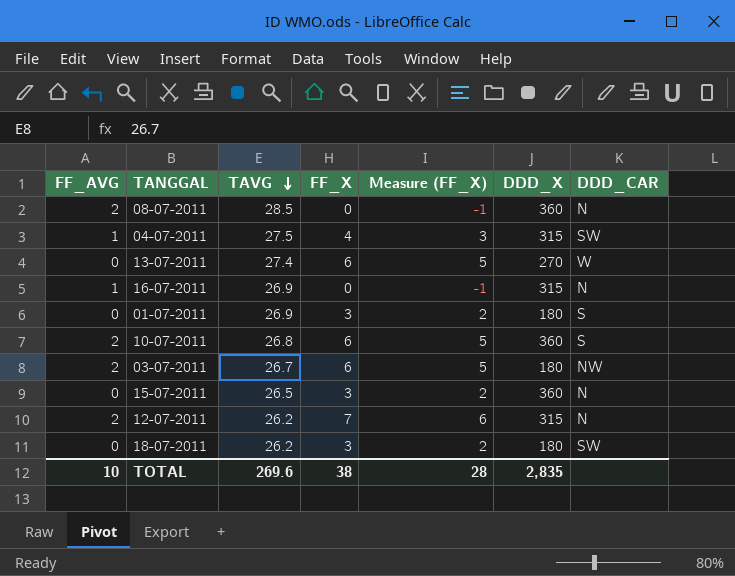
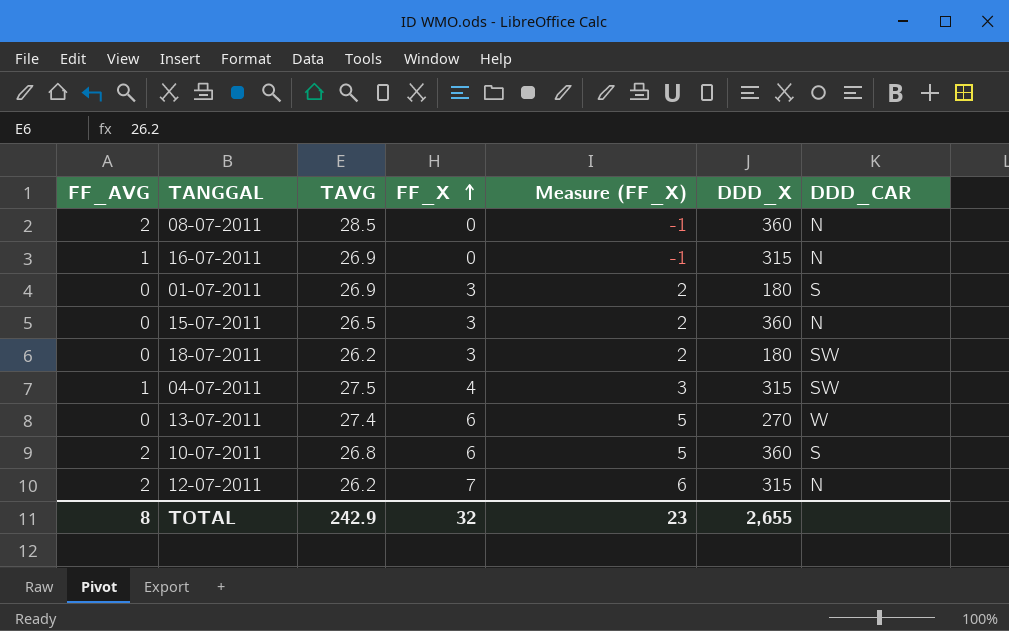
row order: TAVG descending -> FF_X ascending
row 03-07-2011: 2 | 26.7 | 6 | 5 | 180 | NW -> none
TOTAL | FF_AVG: 10 -> 8
TOTAL | TAVG: 269.6 -> 242.9
TOTAL | FF_X: 38 -> 32
TOTAL | Measure (FF_X): 28 -> 23
TOTAL | DDD_X: 2,835 -> 2,655

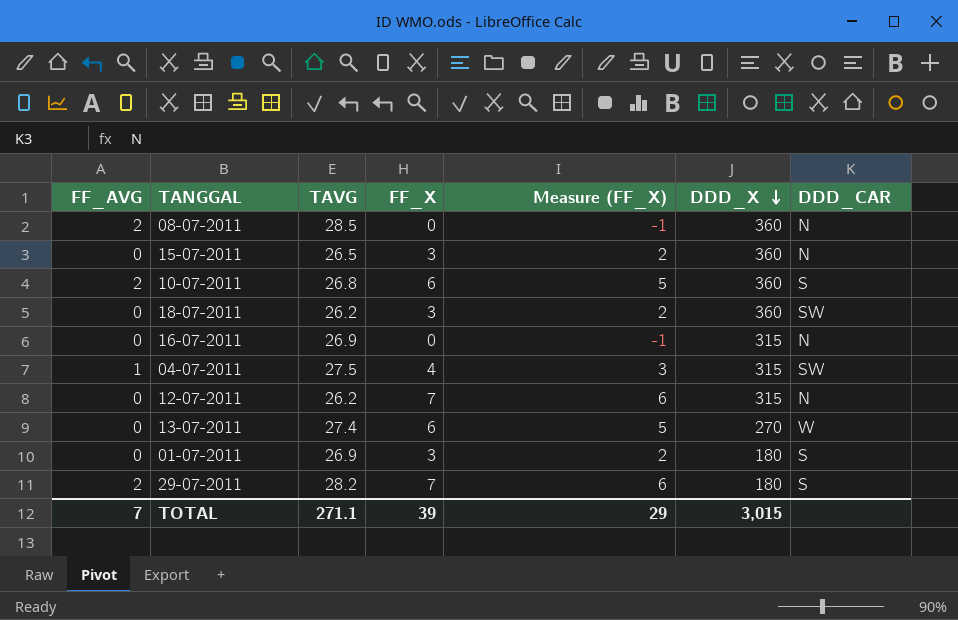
row order: FF_X ascending -> DDD_X descending
18-07-2011 | DDD_X: 180 -> 360
16-07-2011 | FF_AVG: 1 -> 0
12-07-2011 | FF_AVG: 2 -> 0
row 29-07-2011: none -> 2 | 28.2 | 7 | 6 | 180 | S
TOTAL | FF_AVG: 8 -> 7
TOTAL | TAVG: 242.9 -> 271.1
TOTAL | FF_X: 32 -> 39
TOTAL | Measure (FF_X): 23 -> 29
TOTAL | DDD_X: 2,655 -> 3,015

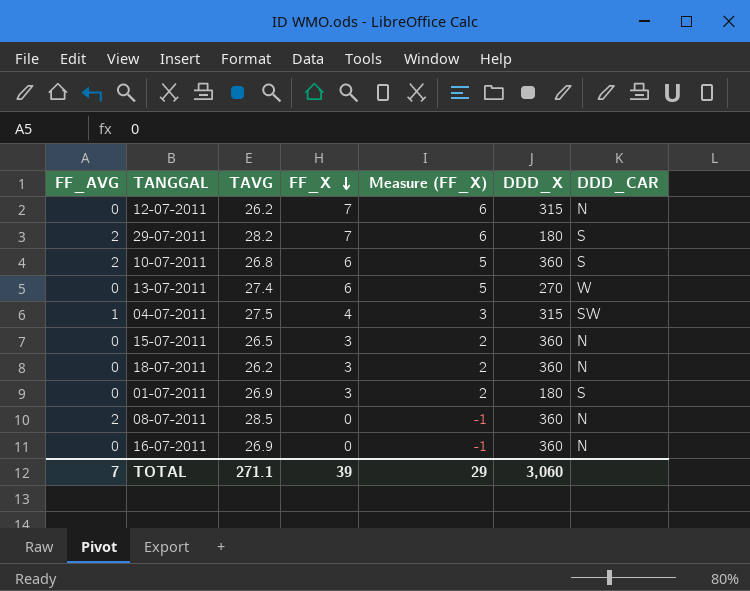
row order: DDD_X descending -> FF_X descending
18-07-2011 | DDD_CAR: SW -> N
16-07-2011 | DDD_X: 315 -> 360
TOTAL | DDD_X: 3,015 -> 3,060

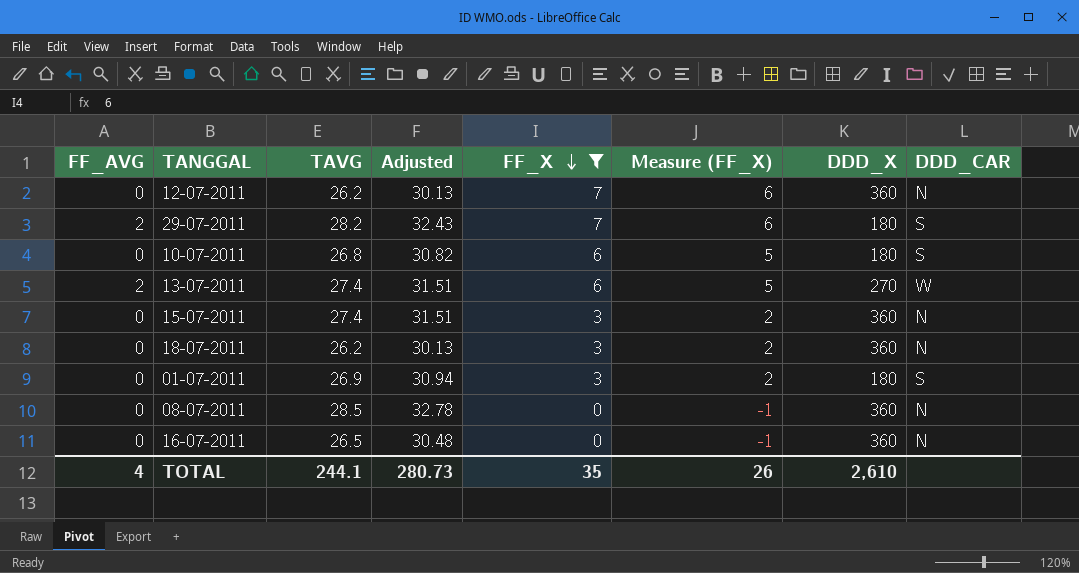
filter: none -> FF_X != 4
column Adjusted | formula: none -> [TAVG] * 1.15
12-07-2011 | DDD_X: 315 -> 360
10-07-2011 | FF_AVG: 2 -> 0
10-07-2011 | DDD_X: 360 -> 180
13-07-2011 | FF_AVG: 0 -> 2
15-07-2011 | TAVG: 26.5 -> 27.4
08-07-2011 | FF_AVG: 2 -> 0
16-07-2011 | TAVG: 26.9 -> 26.5
TOTAL | FF_AVG: 7 -> 4
TOTAL | TAVG: 271.1 -> 244.1
TOTAL | FF_X: 39 -> 35
TOTAL | Measure (FF_X): 29 -> 26
TOTAL | DDD_X: 3,060 -> 2,610

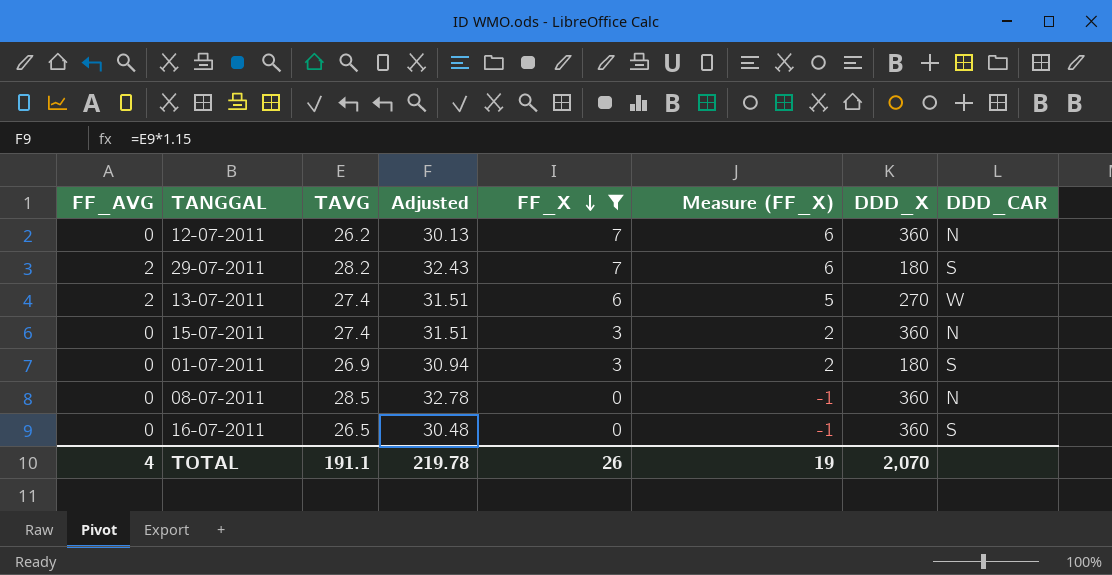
row 10-07-2011: 0 | 26.8 | 30.82 | 6 | 5 | 180 | S -> none
row 18-07-2011: 0 | 26.2 | 30.13 | 3 | 2 | 360 | N -> none
16-07-2011 | DDD_CAR: N -> S
TOTAL | TAVG: 244.1 -> 191.1
TOTAL | Adjusted: 280.73 -> 219.78
TOTAL | FF_X: 35 -> 26
TOTAL | Measure (FF_X): 26 -> 19
TOTAL | DDD_X: 2,610 -> 2,070

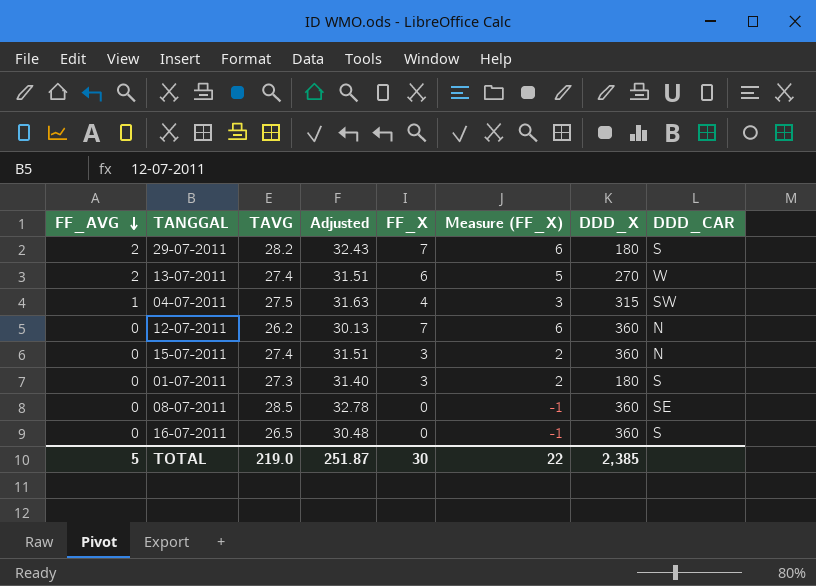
filter: FF_X != 4 -> none
row order: FF_X descending -> FF_AVG descending
01-07-2011 | TAVG: 26.9 -> 27.3
01-07-2011 | Adjusted: 30.94 -> 31.40
08-07-2011 | DDD_CAR: N -> SE
TOTAL | FF_AVG: 4 -> 5
TOTAL | TAVG: 191.1 -> 219.0
TOTAL | Adjusted: 219.78 -> 251.87
TOTAL | FF_X: 26 -> 30
TOTAL | Measure (FF_X): 19 -> 22
TOTAL | DDD_X: 2,070 -> 2,385

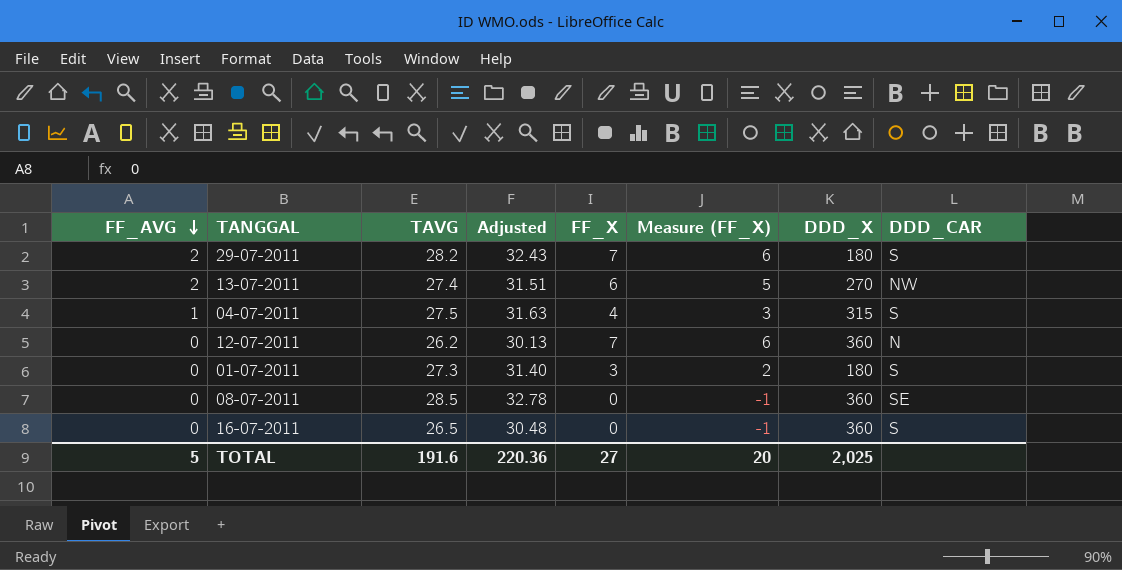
row 15-07-2011: 0 | 27.4 | 31.51 | 3 | 2 | 360 | N -> none
13-07-2011 | DDD_CAR: W -> NW
04-07-2011 | DDD_CAR: SW -> S
TOTAL | TAVG: 219.0 -> 191.6
TOTAL | Adjusted: 251.87 -> 220.36
TOTAL | FF_X: 30 -> 27
TOTAL | Measure (FF_X): 22 -> 20
TOTAL | DDD_X: 2,385 -> 2,025

